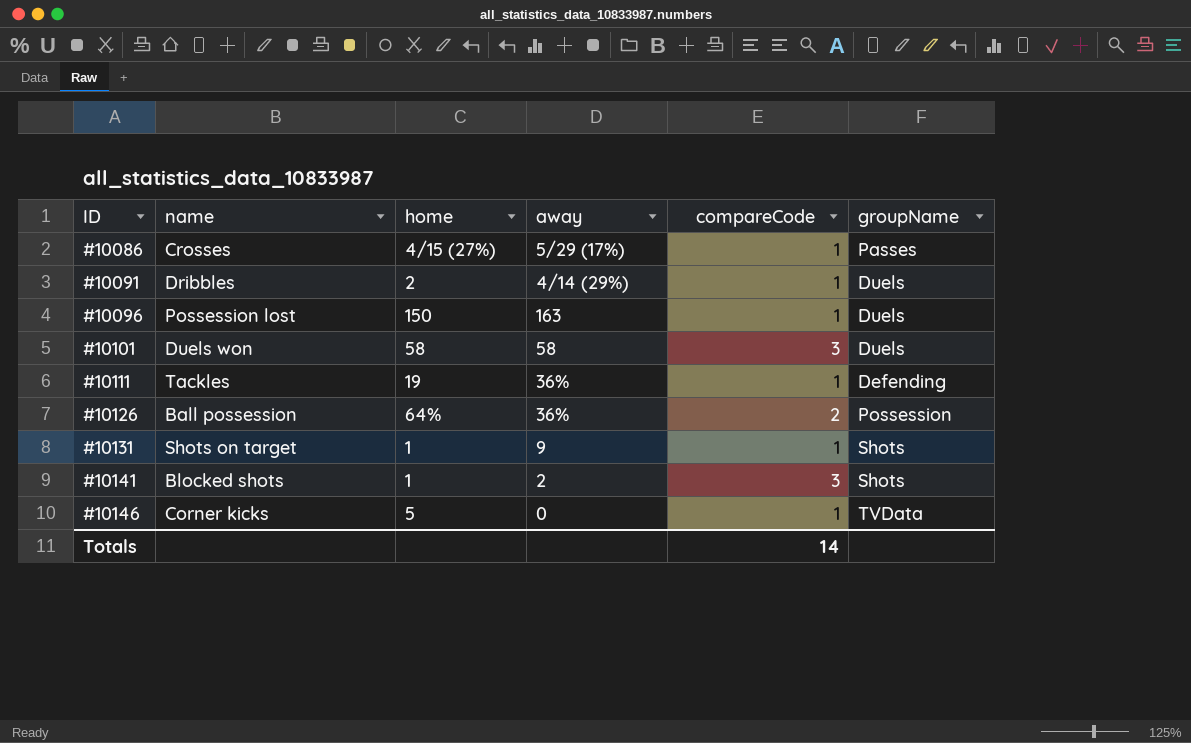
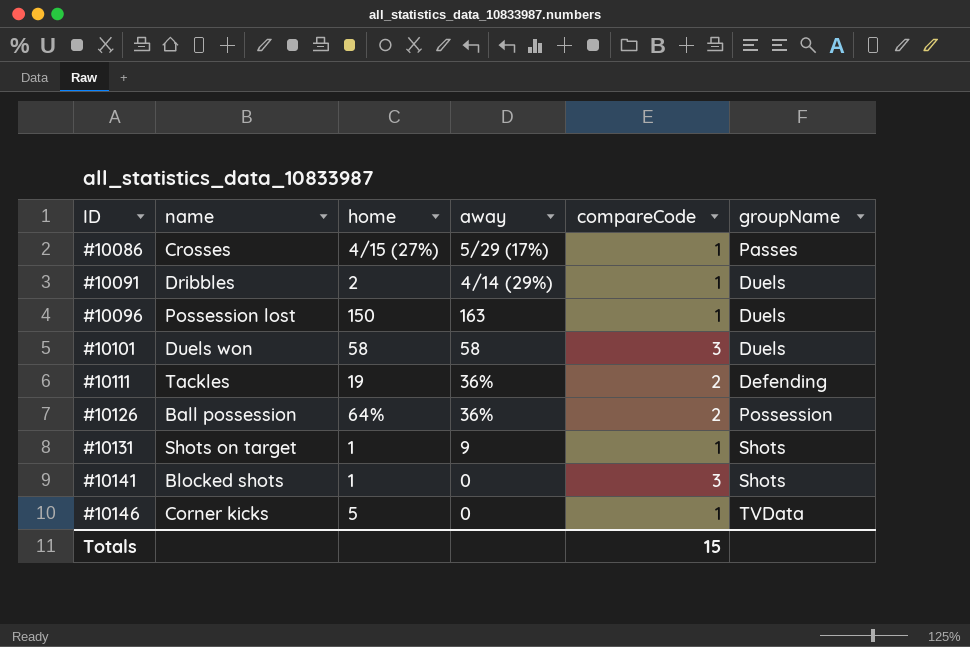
#10111 | compareCode: 1 -> 2
#10141 | away: 2 -> 0
Totals | compareCode: 14 -> 15

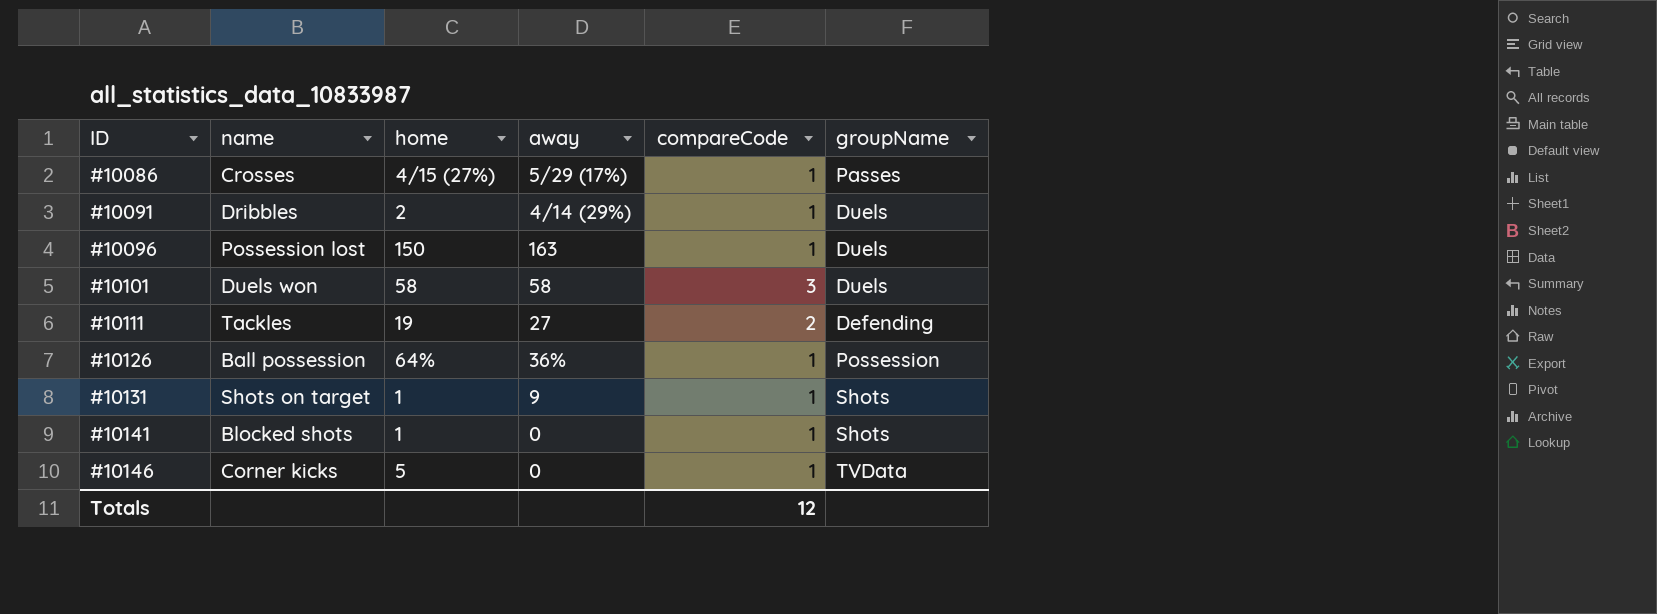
#10111 | away: 36% -> 27
#10126 | compareCode: 2 -> 1
#10141 | compareCode: 3 -> 1
Totals | compareCode: 15 -> 12

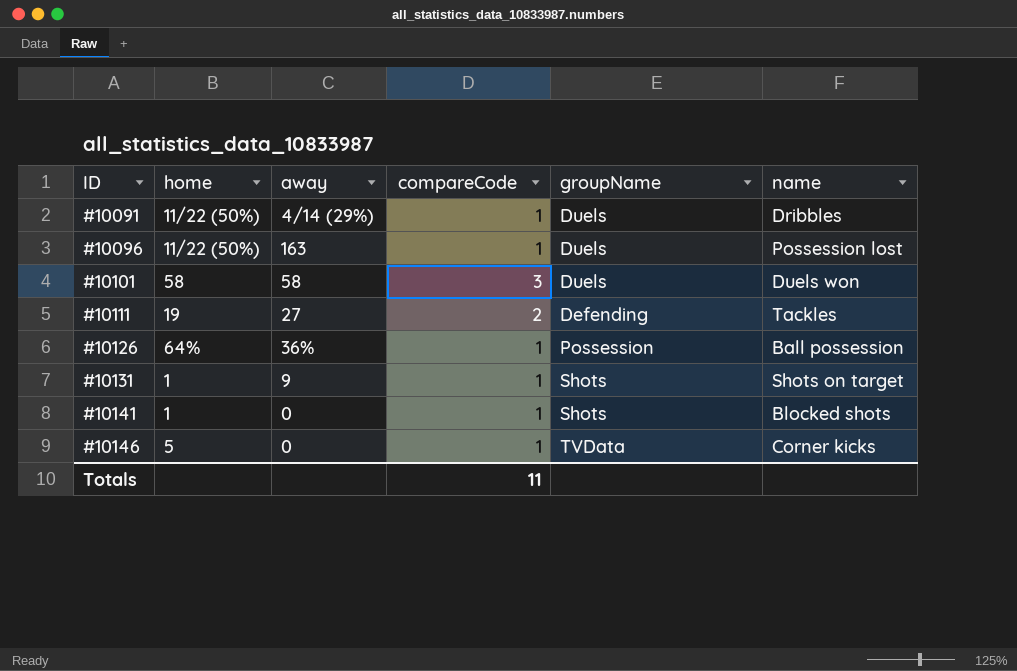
column name | position: 2 -> 6
row #10086: Crosses | 4/15 (27%) | 5/29 (17%) | 1 | Passes -> none
#10091 | home: 2 -> 11/22 (50%)
#10096 | home: 150 -> 11/22 (50%)
Totals | compareCode: 12 -> 11

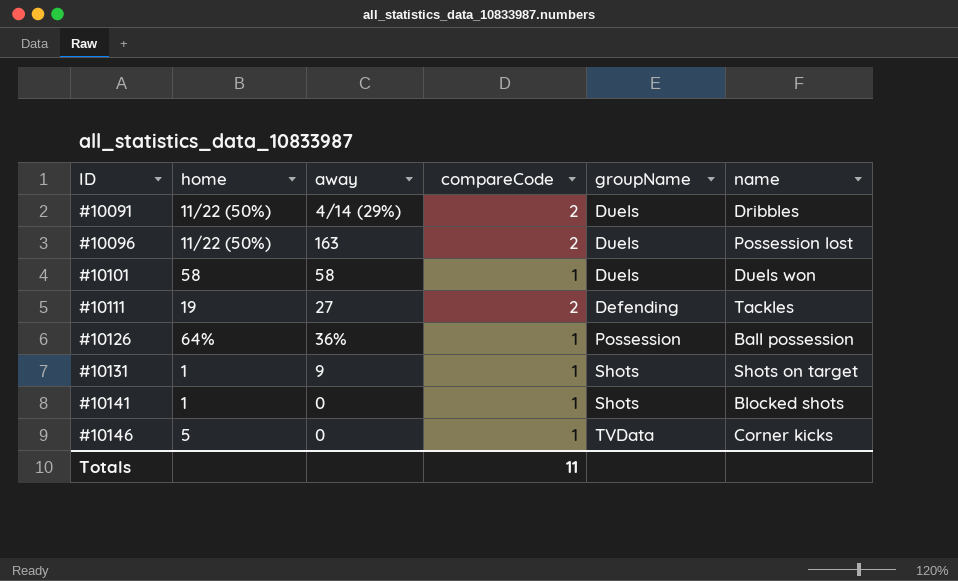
#10091 | compareCode: 1 -> 2
#10096 | compareCode: 1 -> 2
#10101 | compareCode: 3 -> 1

